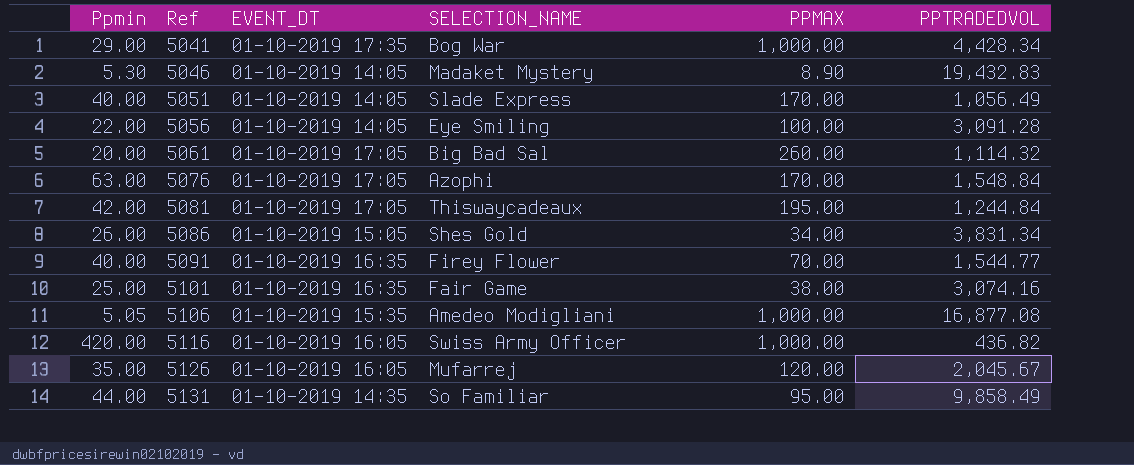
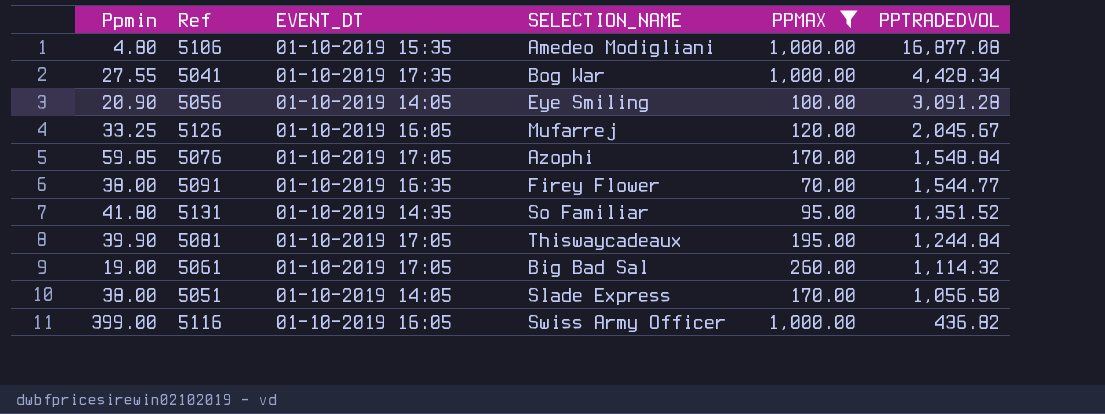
filter: none -> PPMAX >= 70.00
row order: Ref ascending -> PPTRADEDVOL descending
5106 | Ppmin: 5.05 -> 4.80
5041 | Ppmin: 29.00 -> 27.55
5056 | Ppmin: 22.00 -> 20.90
5126 | Ppmin: 35.00 -> 33.25
5076 | Ppmin: 63.00 -> 59.85
5091 | Ppmin: 40.00 -> 38.00
5131 | Ppmin: 44.00 -> 41.80
5131 | PPTRADEDVOL: 9,858.49 -> 1,351.52
5081 | Ppmin: 42.00 -> 39.90
5061 | Ppmin: 20.00 -> 19.00
5051 | Ppmin: 40.00 -> 38.00
5051 | PPTRADEDVOL: 1,056.49 -> 1,056.50
5116 | Ppmin: 420.00 -> 399.00

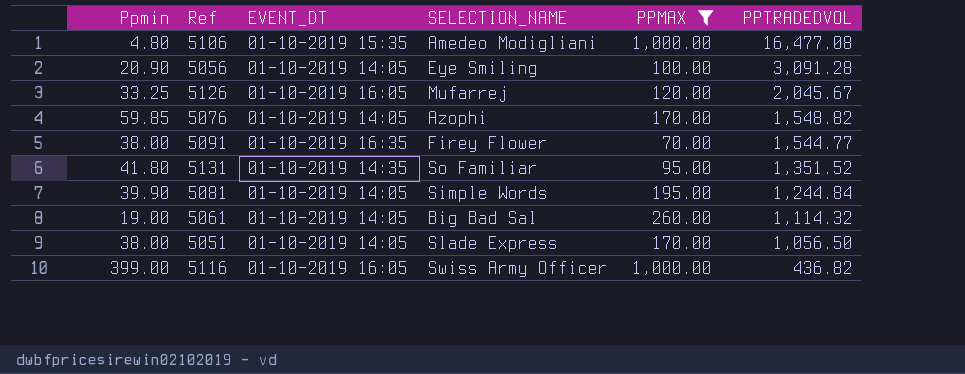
row 5041: 27.55 | 01-10-2019 17:35 | Bog War | 1,000.00 | 4,428.34 -> none
5106 | PPTRADEDVOL: 16,877.08 -> 16,477.08
5076 | EVENT_DT: 01-10-2019 17:05 -> 01-10-2019 14:05
5076 | PPTRADEDVOL: 1,548.84 -> 1,548.82
5081 | EVENT_DT: 01-10-2019 17:05 -> 01-10-2019 14:05
5081 | SELECTION_NAME: Thiswaycadeaux -> Simple Words
5061 | EVENT_DT: 01-10-2019 17:05 -> 01-10-2019 14:05

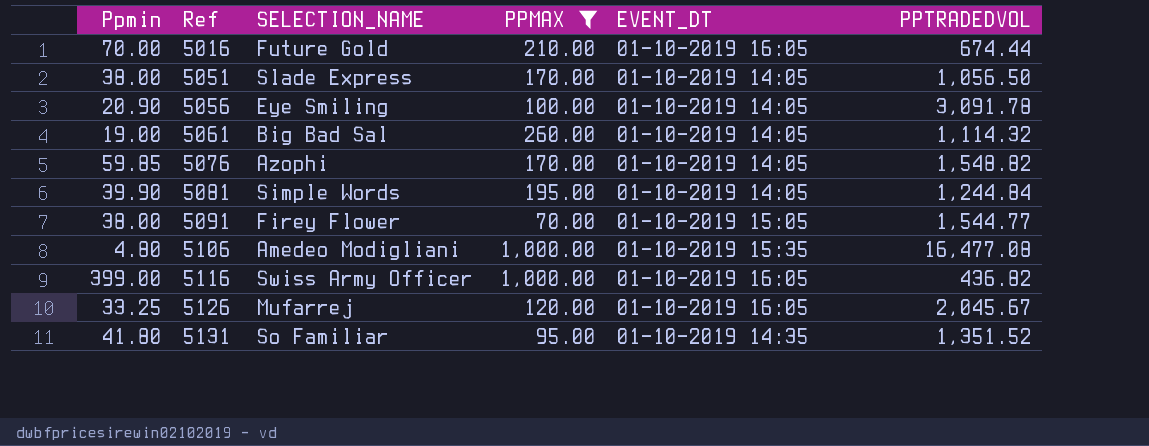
row order: PPTRADEDVOL descending -> Ref ascending
column EVENT_DT | position: 3 -> 5
row 5016: none -> 70.00 | Future Gold | 210.00 | 01-10-2019 16:05 | 674.44
5056 | PPTRADEDVOL: 3,091.28 -> 3,091.78
5091 | EVENT_DT: 01-10-2019 16:35 -> 01-10-2019 15:05

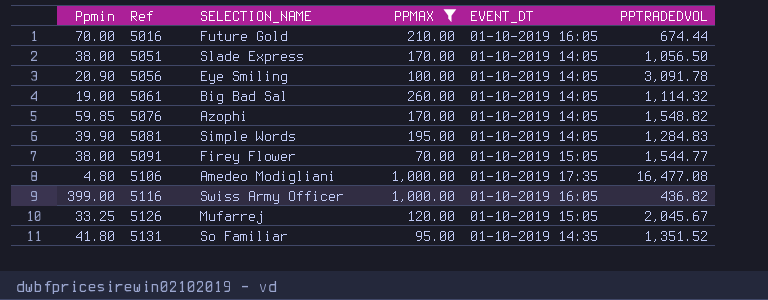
5081 | PPTRADEDVOL: 1,244.84 -> 1,284.83
5106 | EVENT_DT: 01-10-2019 15:35 -> 01-10-2019 17:35
5126 | EVENT_DT: 01-10-2019 16:05 -> 01-10-2019 15:05

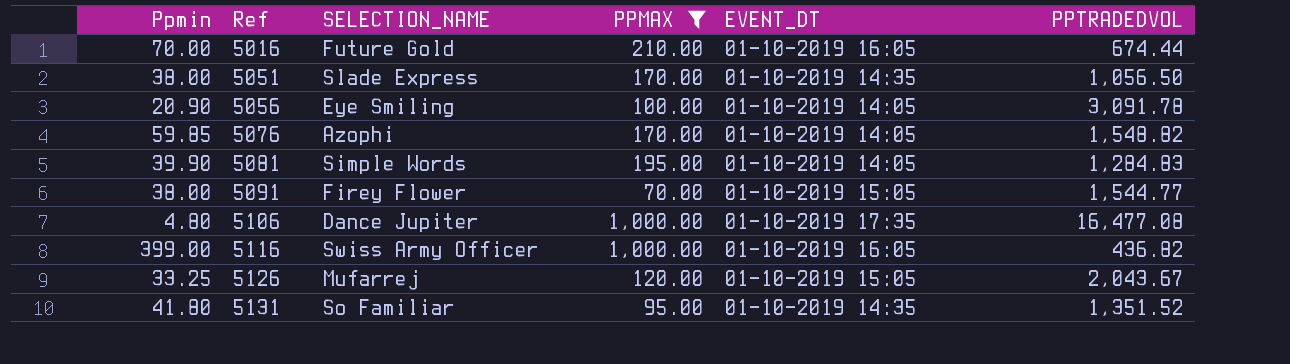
row 5061: 19.00 | Big Bad Sal | 260.00 | 01-10-2019 14:05 | 1,114.32 -> none
5051 | EVENT_DT: 01-10-2019 14:05 -> 01-10-2019 14:35
5106 | SELECTION_NAME: Amedeo Modigliani -> Dance Jupiter
5126 | PPTRADEDVOL: 2,045.67 -> 2,043.67

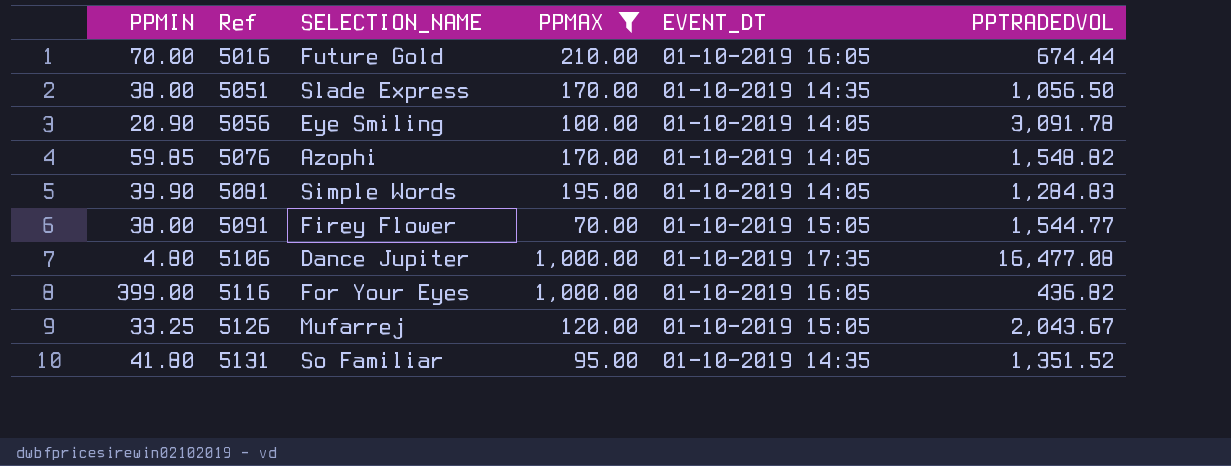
column name: Ppmin -> PPMIN
5116 | SELECTION_NAME: Swiss Army Officer -> For Your Eyes

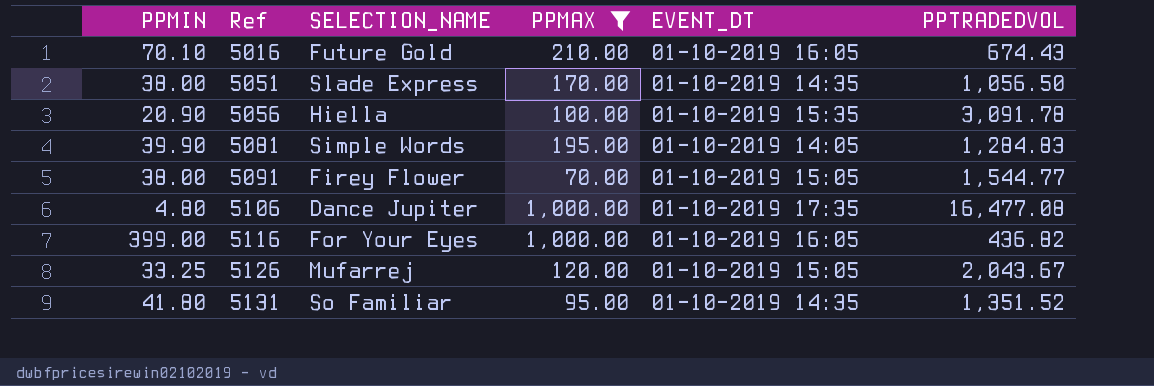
row 5076: 59.85 | Azophi | 170.00 | 01-10-2019 14:05 | 1,548.82 -> none
5016 | PPMIN: 70.00 -> 70.10
5016 | PPTRADEDVOL: 674.44 -> 674.43
5056 | SELECTION_NAME: Eye Smiling -> Hiella
5056 | EVENT_DT: 01-10-2019 14:05 -> 01-10-2019 15:35

